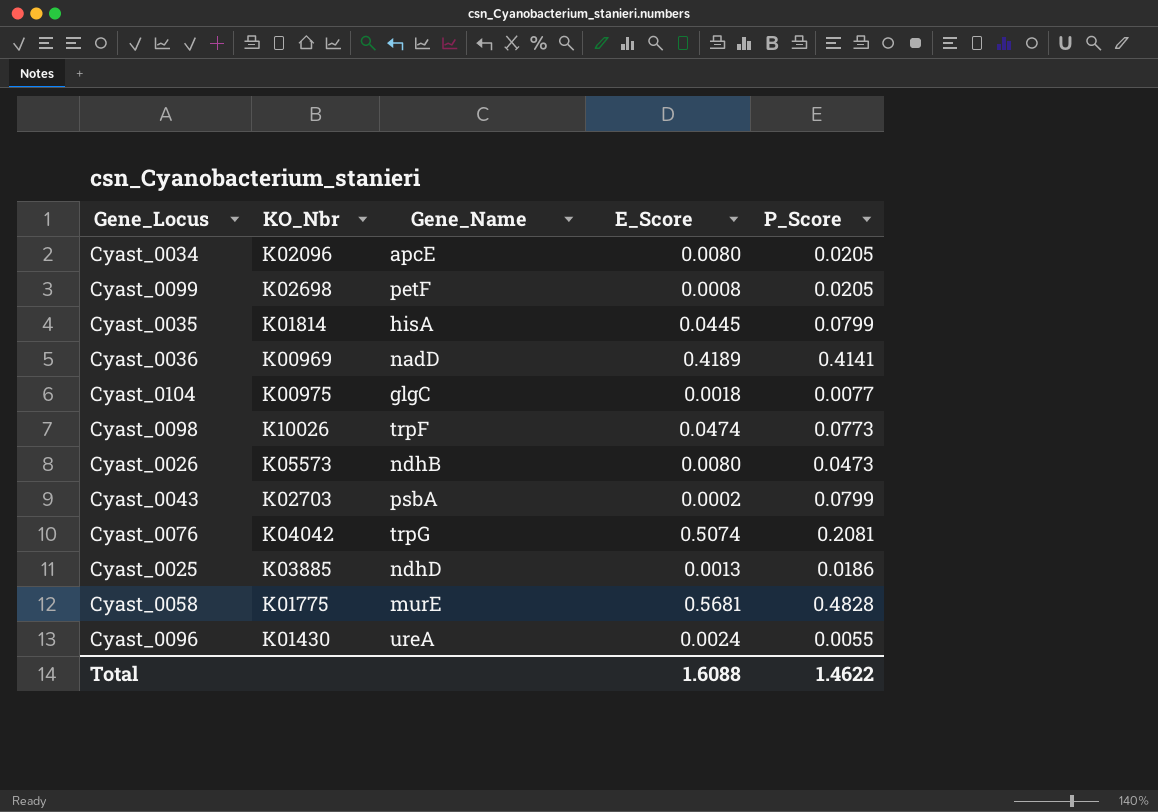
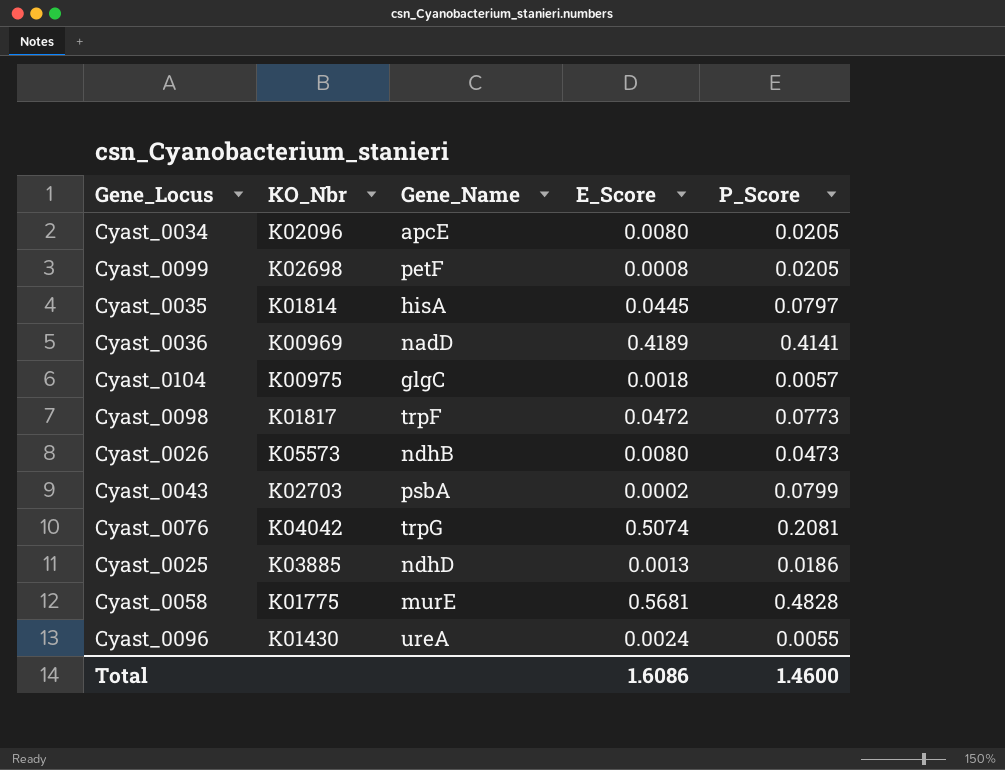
Cyast_0035 | P_Score: 0.0799 -> 0.0797
Cyast_0104 | P_Score: 0.0077 -> 0.0057
Cyast_0098 | KO_Nbr: K10026 -> K01817
Cyast_0098 | E_Score: 0.0474 -> 0.0472
Total | E_Score: 1.6088 -> 1.6086
Total | P_Score: 1.4622 -> 1.4600

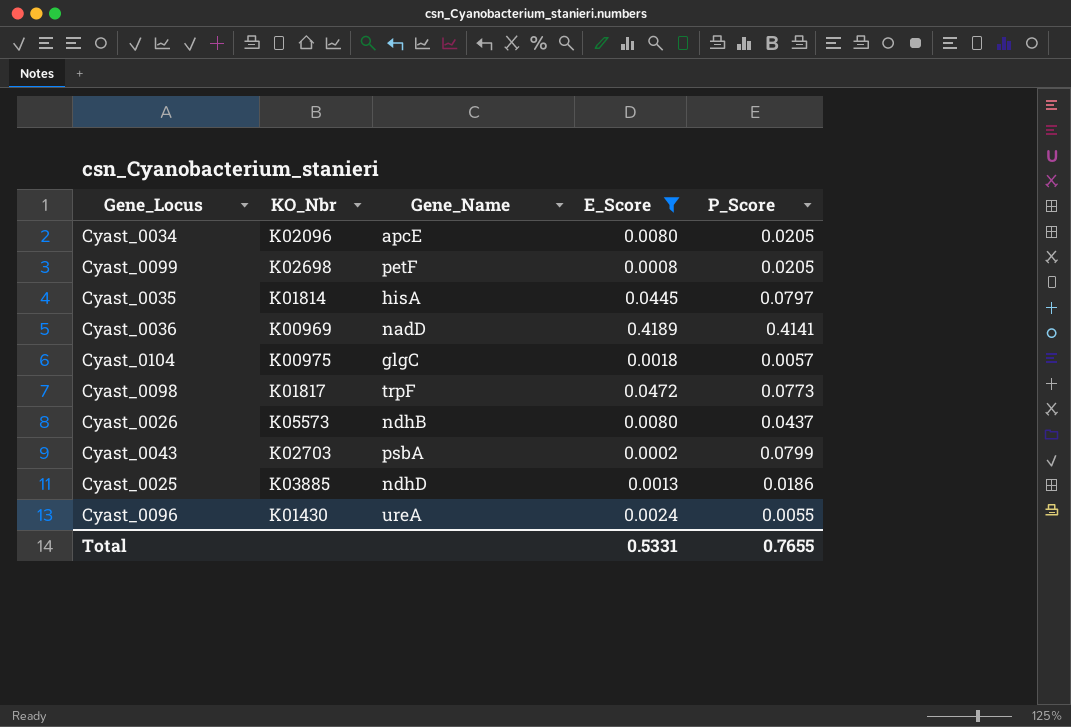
filter: none -> E_Score <= 0.4189
Cyast_0026 | P_Score: 0.0473 -> 0.0437
Total | E_Score: 1.6086 -> 0.5331
Total | P_Score: 1.4600 -> 0.7655

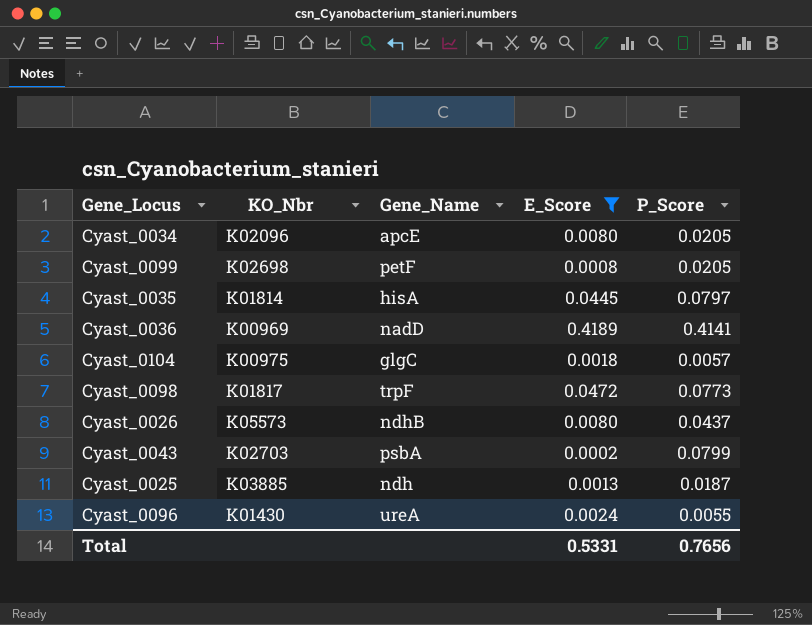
Cyast_0025 | Gene_Name: ndhD -> ndh
Cyast_0025 | P_Score: 0.0186 -> 0.0187
Total | P_Score: 0.7655 -> 0.7656

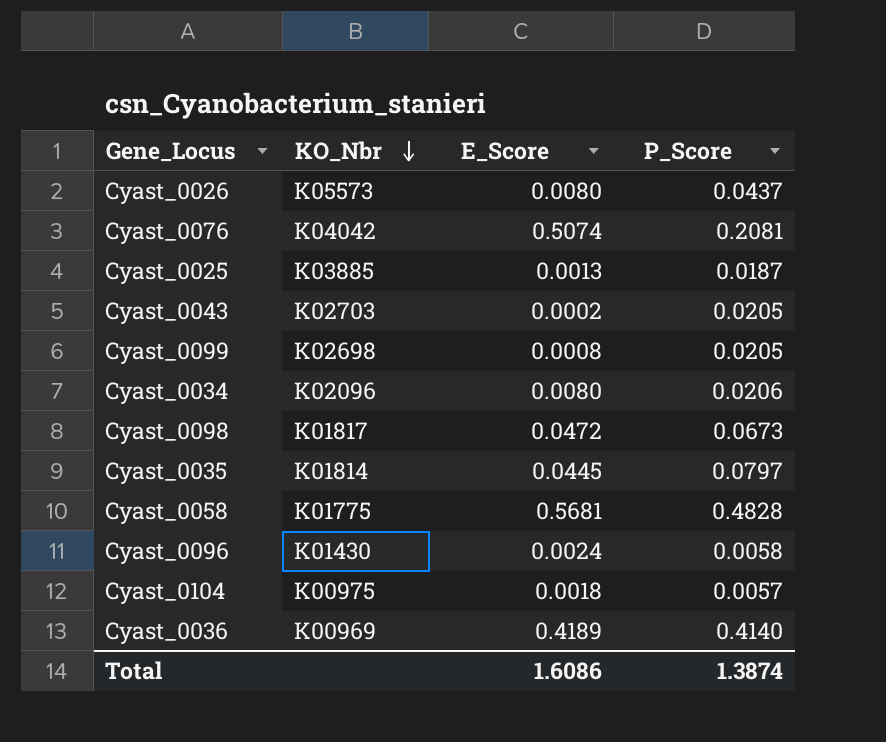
filter: E_Score <= 0.4189 -> none
row order: none -> KO_Nbr descending
column Gene_Name | position: 3 -> none
Cyast_0043 | P_Score: 0.0799 -> 0.0205
Cyast_0034 | P_Score: 0.0205 -> 0.0206
Cyast_0098 | P_Score: 0.0773 -> 0.0673
Cyast_0096 | P_Score: 0.0055 -> 0.0058
Cyast_0036 | P_Score: 0.4141 -> 0.4140
Total | E_Score: 0.5331 -> 1.6086
Total | P_Score: 0.7656 -> 1.3874

